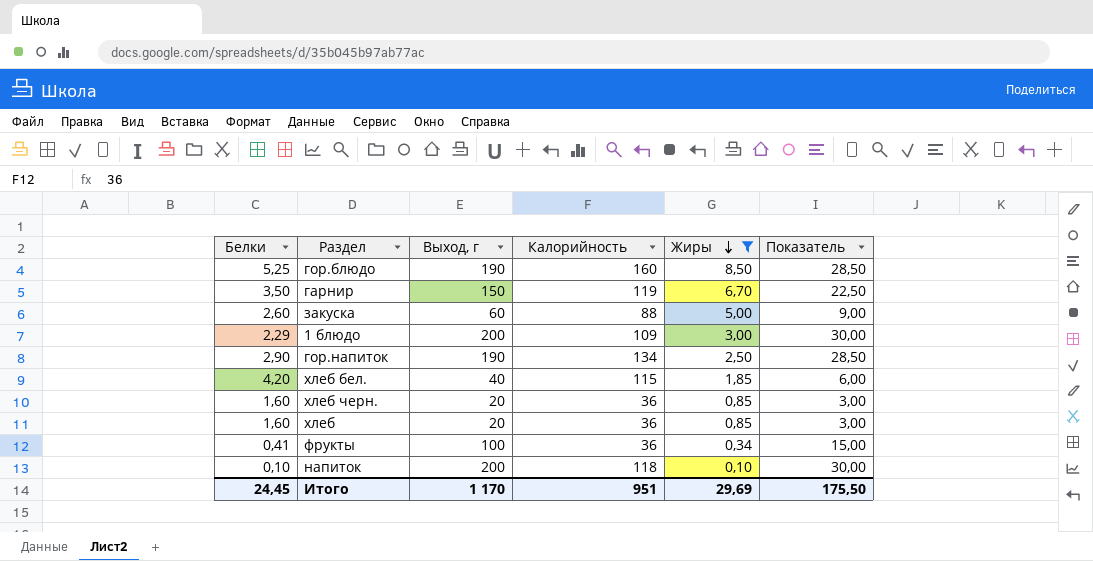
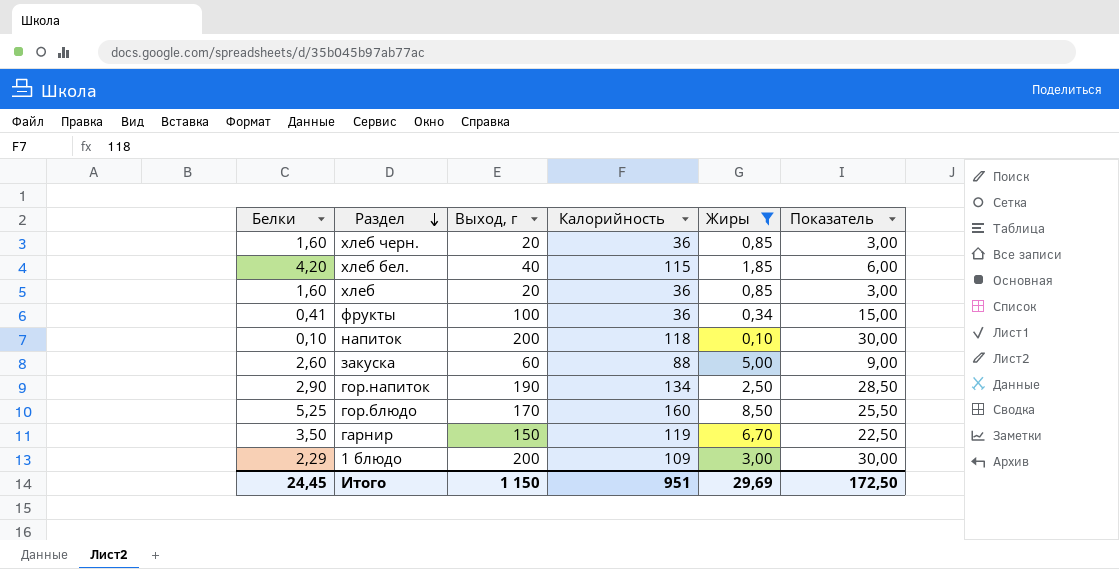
row order: Жиры descending -> Раздел descending
гор.блюдо | Выход, г: 190 -> 170
гор.блюдо | Показатель: 28,50 -> 25,50
Итого | Выход, г: 1 170 -> 1 150
Итого | Показатель: 175,50 -> 172,50

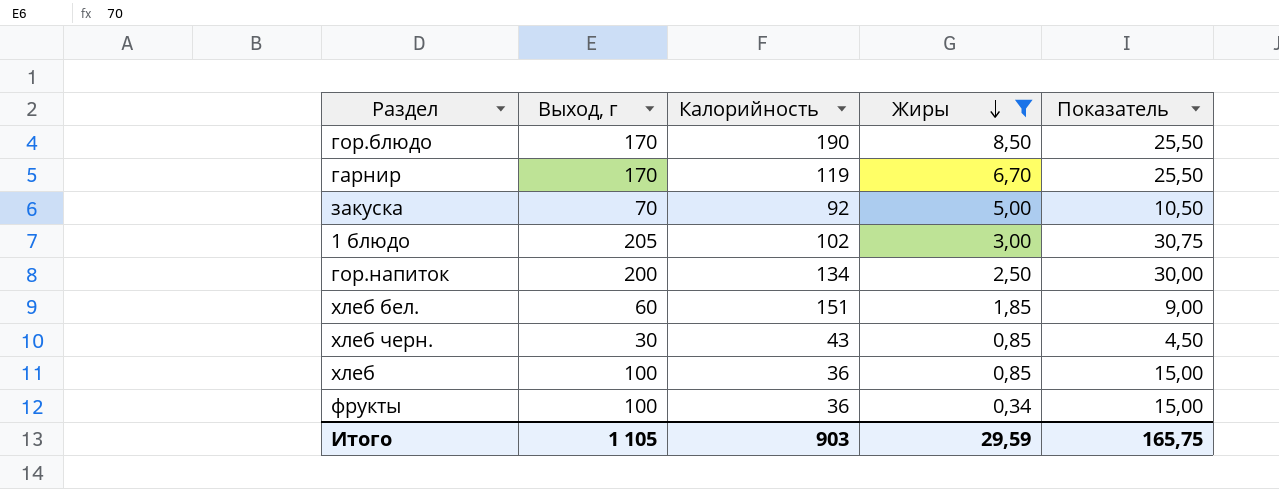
row order: Раздел descending -> Жиры descending
column Белки | position: 1 -> none
row напиток: 0,10 | 200 | 118 | 0,10 | 30,00 -> none
гор.блюдо | Калорийность: 160 -> 190
гарнир | Выход, г: 150 -> 170
гарнир | Показатель: 22,50 -> 25,50
закуска | Выход, г: 60 -> 70
закуска | Калорийность: 88 -> 92
закуска | Показатель: 9,00 -> 10,50
1 блюдо | Выход, г: 200 -> 205
1 блюдо | Калорийность: 109 -> 102
1 блюдо | Показатель: 30,00 -> 30,75
гор.напиток | Выход, г: 190 -> 200
гор.напиток | Показатель: 28,50 -> 30,00
хлеб бел. | Выход, г: 40 -> 60
хлеб бел. | Калорийность: 115 -> 151
хлеб бел. | Показатель: 6,00 -> 9,00
хлеб черн. | Выход, г: 20 -> 30
хлеб черн. | Калорийность: 36 -> 43
хлеб черн. | Показатель: 3,00 -> 4,50
хлеб | Выход, г: 20 -> 100
хлеб | Показатель: 3,00 -> 15,00
Итого | Выход, г: 1 150 -> 1 105
Итого | Калорийность: 951 -> 903
Итого | Жиры: 29,69 -> 29,59
Итого | Показатель: 172,50 -> 165,75

